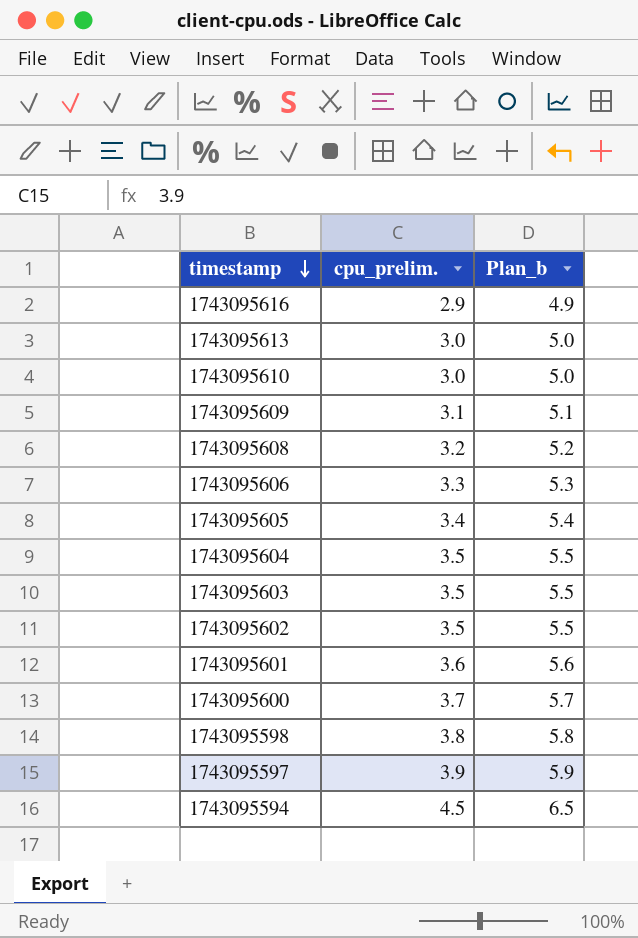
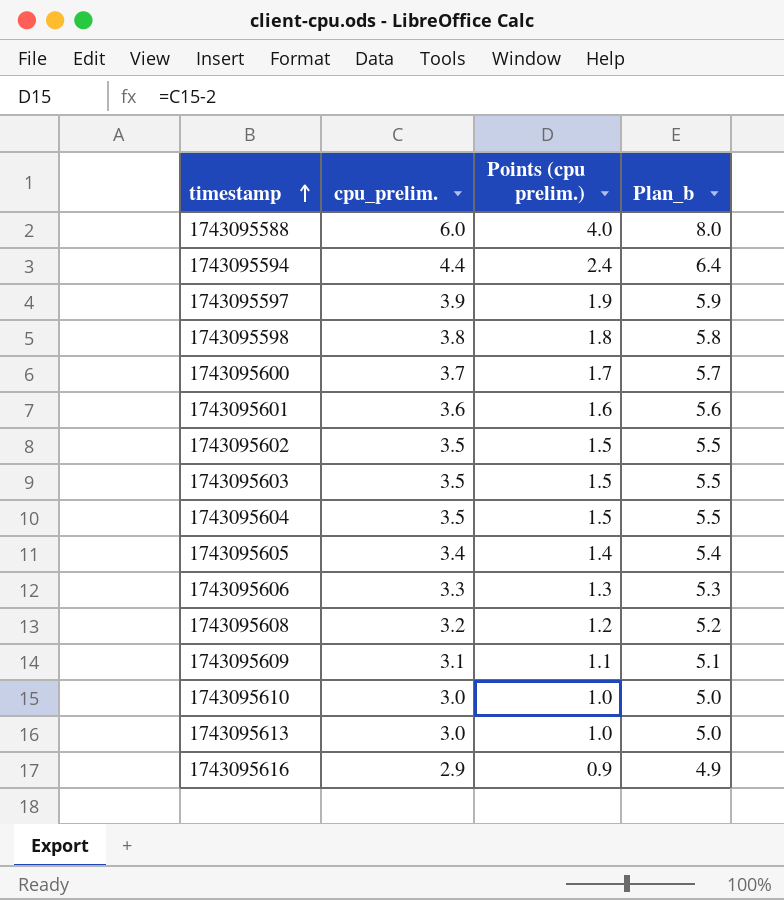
row order: timestamp descending -> timestamp ascending
column Points (cpu prelim.) | formula: none -> [cpu_prelim.] - 2
row 1743095588: none -> 6.0 | 4.0 | 8.0
1743095594 | cpu_prelim.: 4.5 -> 4.4
1743095594 | Plan_b: 6.5 -> 6.4

